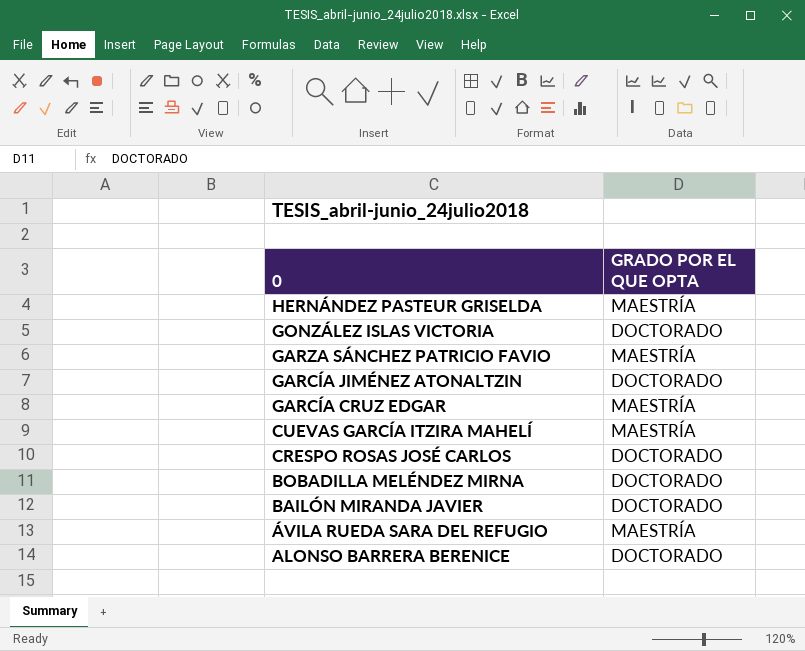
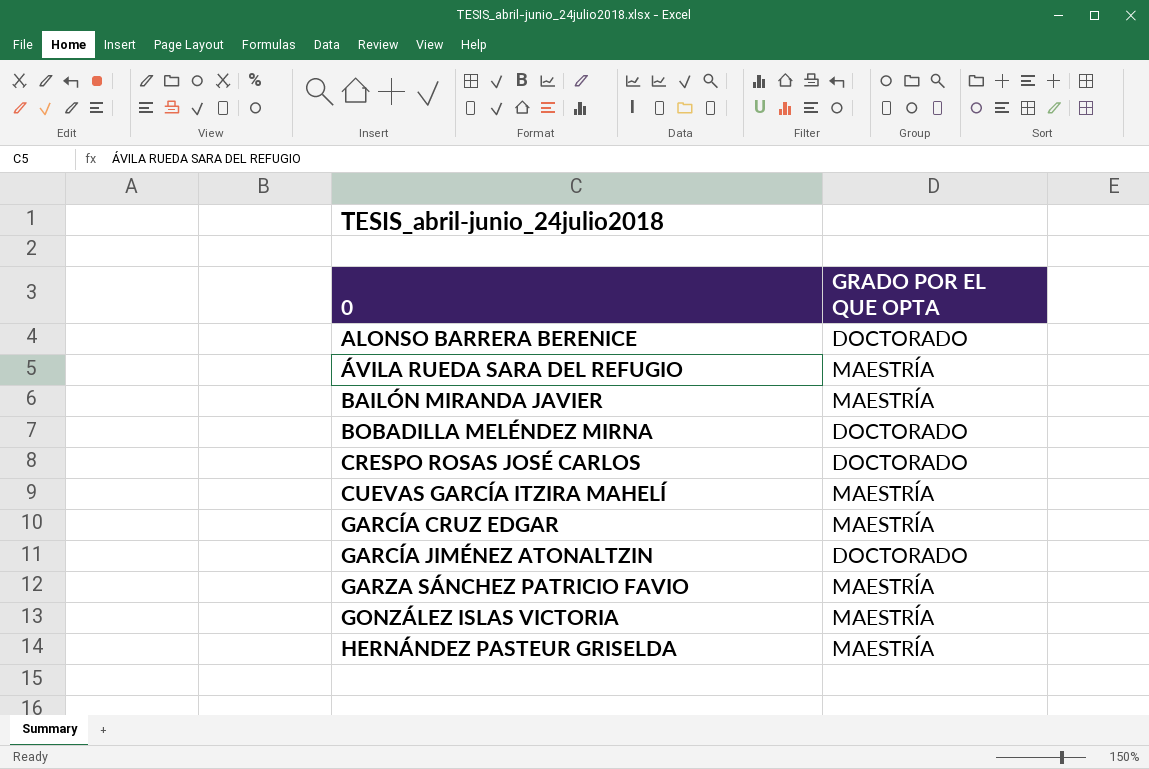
row order: 0 descending -> 0 ascending
BAILÓN MIRANDA JAVIER | GRADO POR EL QUE OPTA: DOCTORADO -> MAESTRÍA
GONZÁLEZ ISLAS VICTORIA | GRADO POR EL QUE OPTA: DOCTORADO -> MAESTRÍA

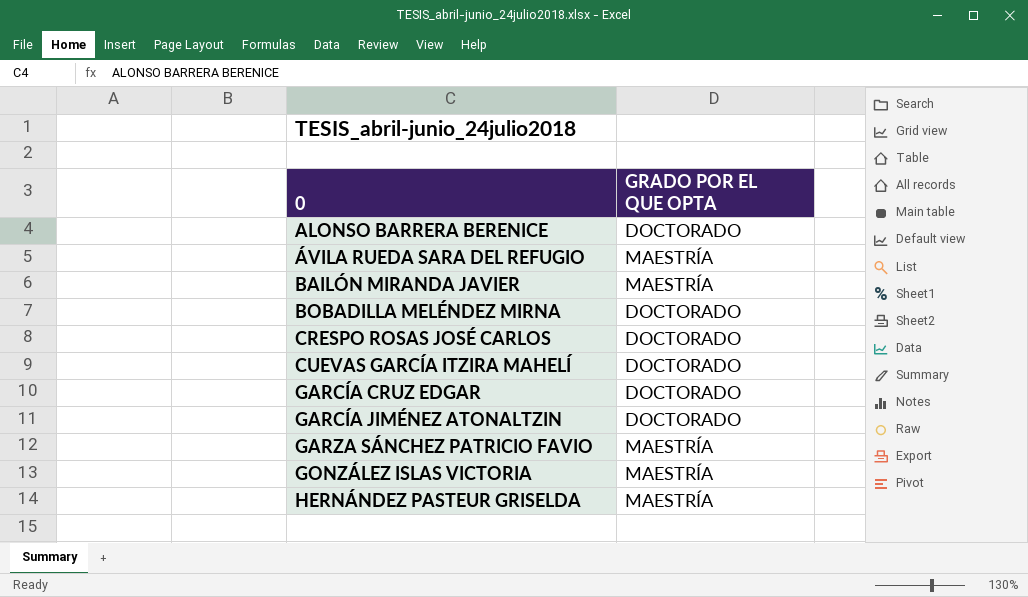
CUEVAS GARCÍA ITZIRA MAHELÍ | GRADO POR EL QUE OPTA: MAESTRÍA -> DOCTORADO
GARCÍA CRUZ EDGAR | GRADO POR EL QUE OPTA: MAESTRÍA -> DOCTORADO

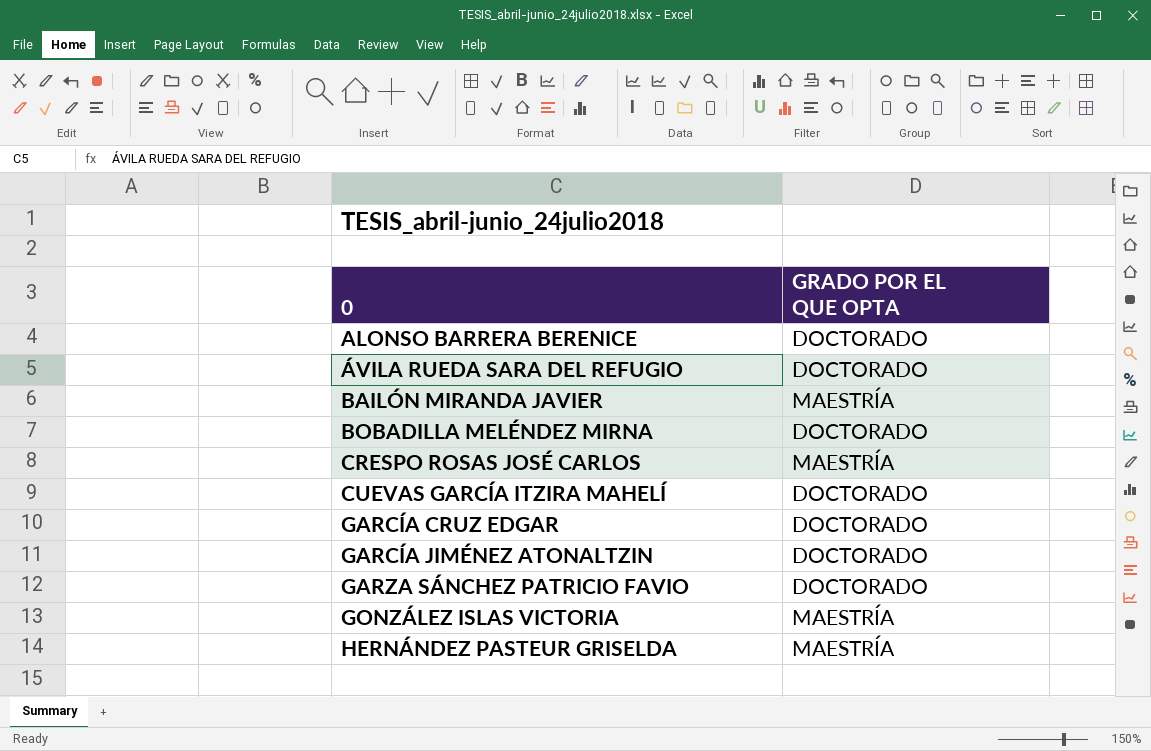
ÁVILA RUEDA SARA DEL REFUGIO | GRADO POR EL QUE OPTA: MAESTRÍA -> DOCTORADO
CRESPO ROSAS JOSÉ CARLOS | GRADO POR EL QUE OPTA: DOCTORADO -> MAESTRÍA
GARZA SÁNCHEZ PATRICIO FAVIO | GRADO POR EL QUE OPTA: MAESTRÍA -> DOCTORADO

